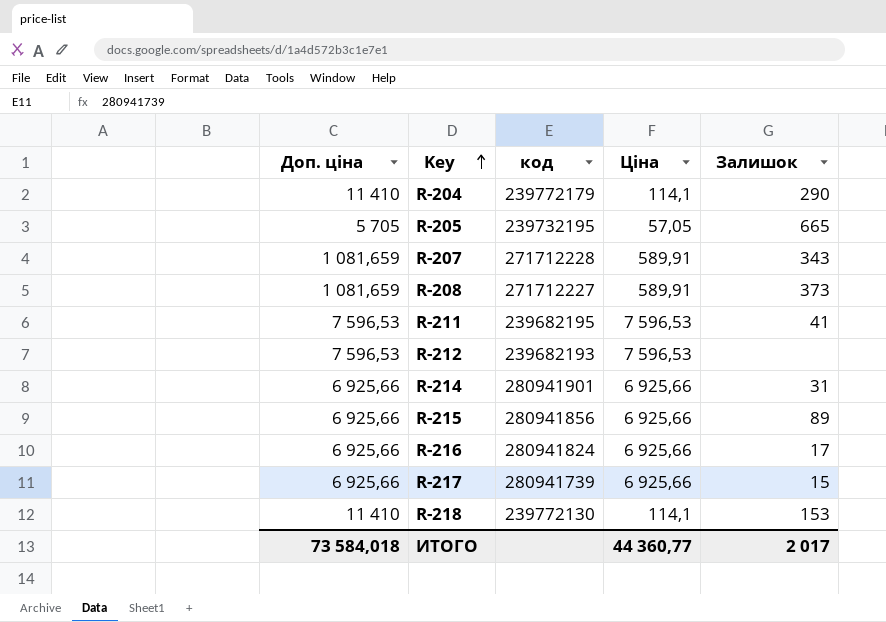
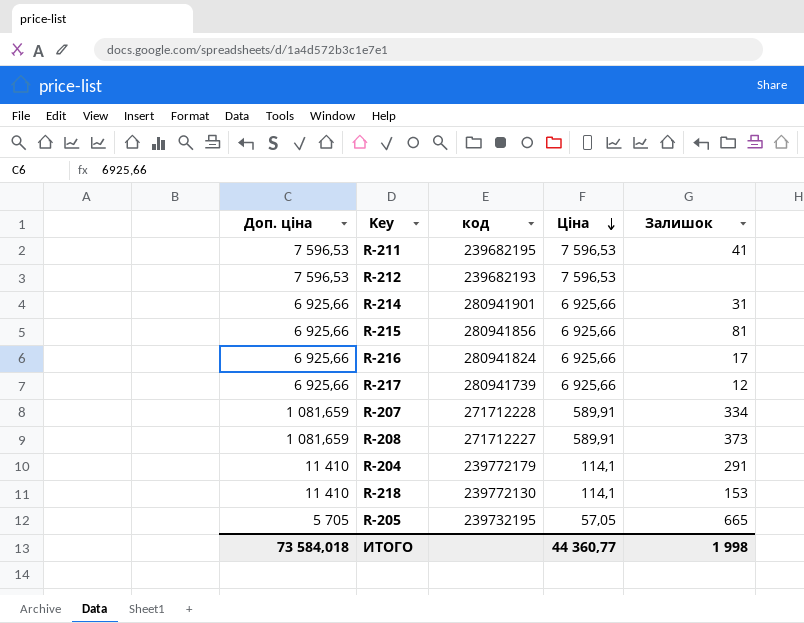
row order: Key ascending -> Ціна descending
R-215 | Залишок: 89 -> 81
R-217 | Залишок: 15 -> 12
R-207 | Залишок: 343 -> 334
R-204 | Залишок: 290 -> 291
ИТОГО | Залишок: 2 017 -> 1 998

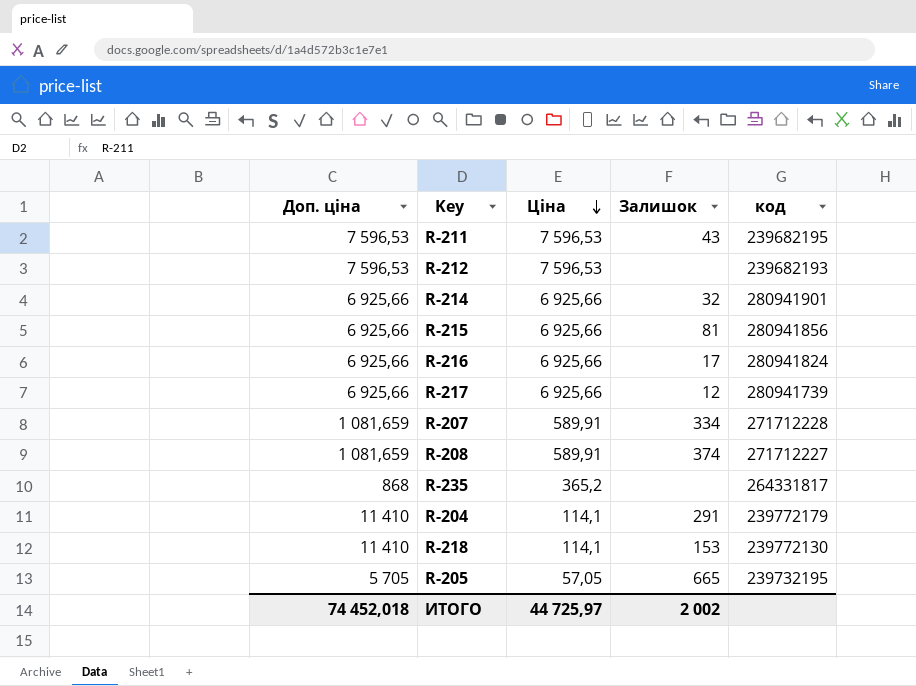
column код | position: 3 -> 5
R-211 | Залишок: 41 -> 43
R-214 | Залишок: 31 -> 32
R-208 | Залишок: 373 -> 374
row R-235: none -> 868 | 365,2 | none | 264331817
ИТОГО | Доп. ціна: 73 584,018 -> 74 452,018
ИТОГО | Ціна: 44 360,77 -> 44 725,97
ИТОГО | Залишок: 1 998 -> 2 002

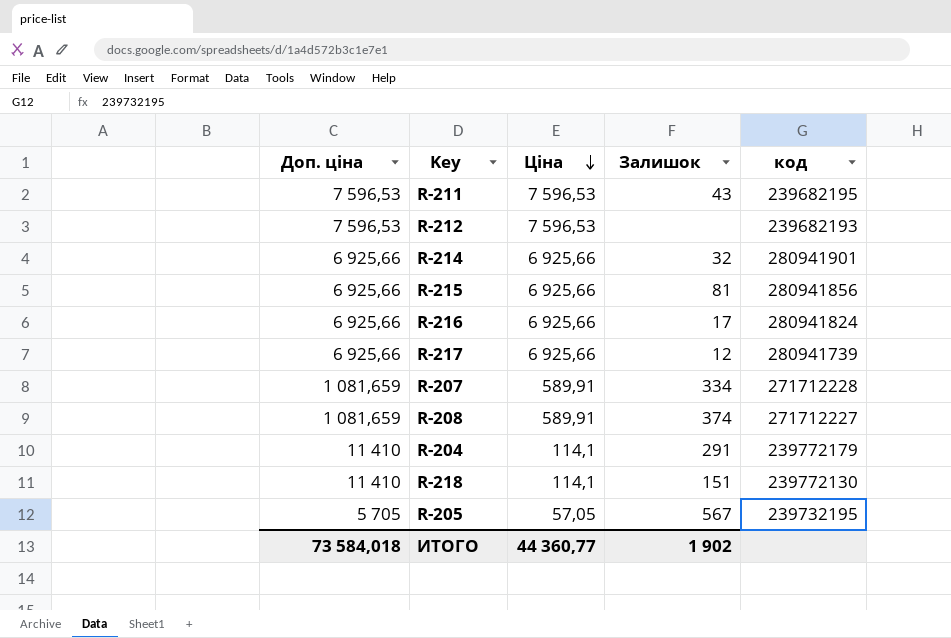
row R-235: 868 | 365,2 | none | 264331817 -> none
R-218 | Залишок: 153 -> 151
R-205 | Залишок: 665 -> 567
ИТОГО | Доп. ціна: 74 452,018 -> 73 584,018
ИТОГО | Ціна: 44 725,97 -> 44 360,77
ИТОГО | Залишок: 2 002 -> 1 902

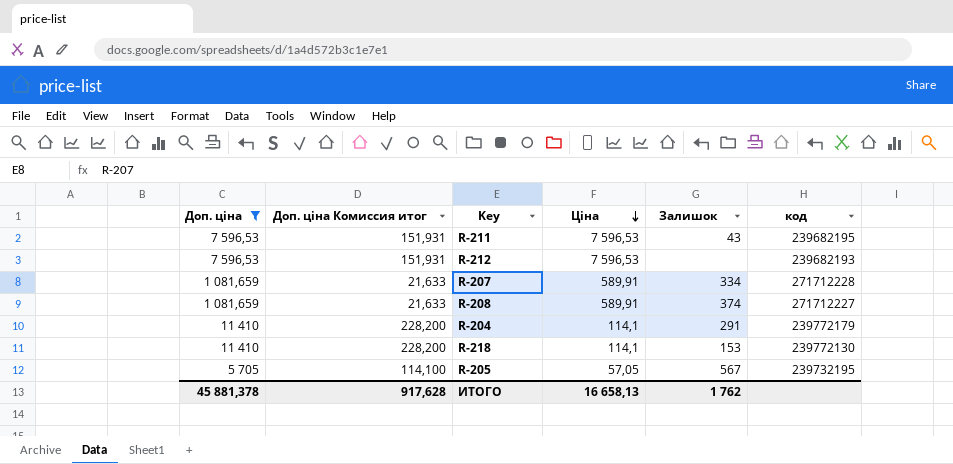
filter: none -> Доп. ціна != 6 925,66
column Доп. ціна Комиссия итог | formula: none -> [Доп. ціна] * 0,02
R-218 | Залишок: 151 -> 153
ИТОГО | Доп. ціна: 73 584,018 -> 45 881,378
ИТОГО | Ціна: 44 360,77 -> 16 658,13
ИТОГО | Залишок: 1 902 -> 1 762

